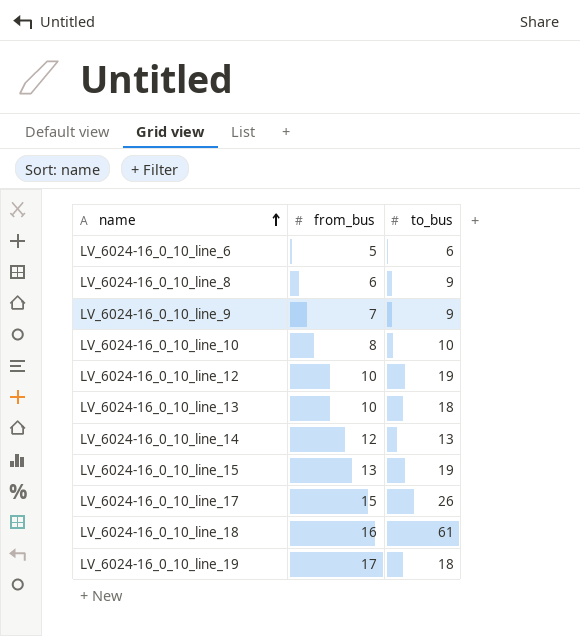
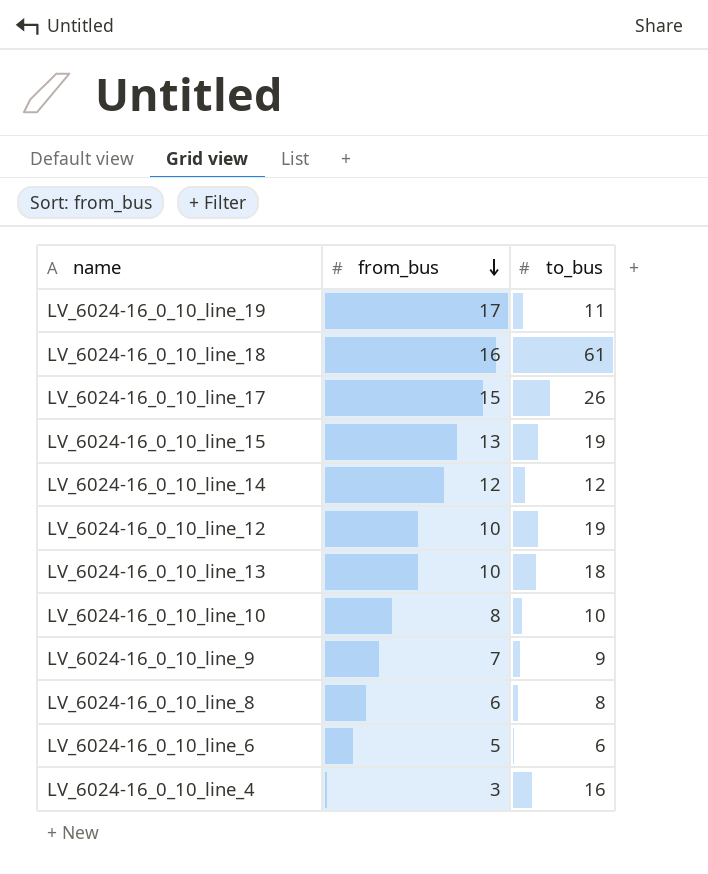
row order: name ascending -> from_bus descending
LV_6024-16_0_10_line_19 | to_bus: 18 -> 11
LV_6024-16_0_10_line_14 | to_bus: 13 -> 12
LV_6024-16_0_10_line_8 | to_bus: 9 -> 8
row LV_6024-16_0_10_line_4: none -> 3 | 16

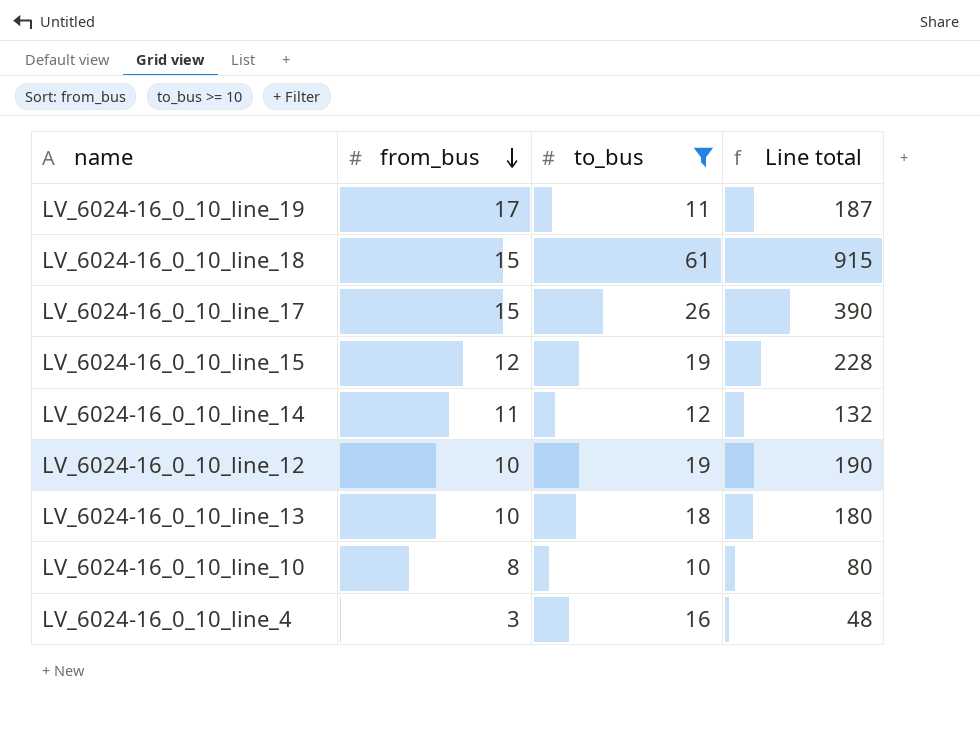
filter: none -> to_bus >= 10
column Line total | formula: none -> [from_bus] * [to_bus]
LV_6024-16_0_10_line_18 | from_bus: 16 -> 15
LV_6024-16_0_10_line_15 | from_bus: 13 -> 12
LV_6024-16_0_10_line_14 | from_bus: 12 -> 11

